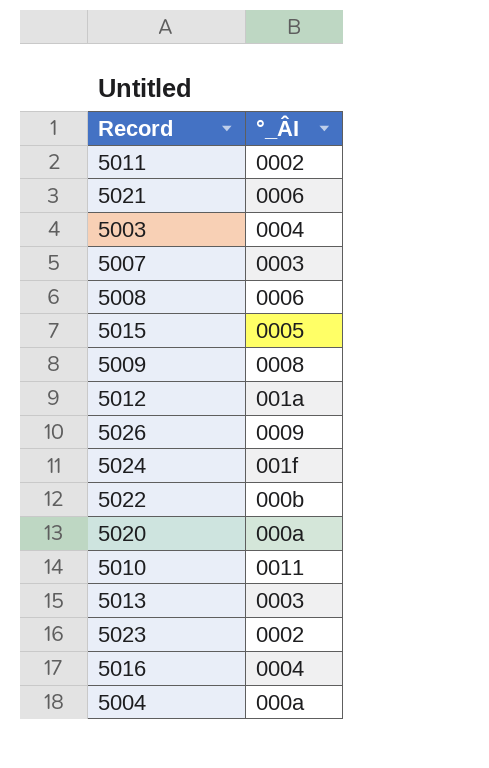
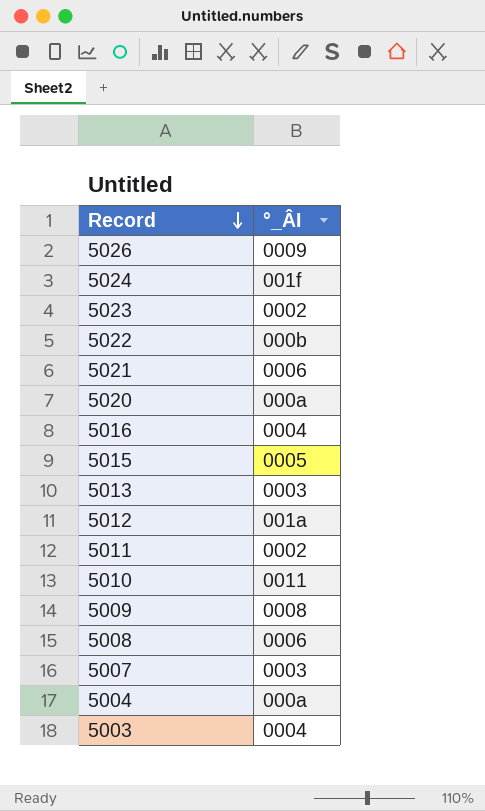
row order: none -> Record descending

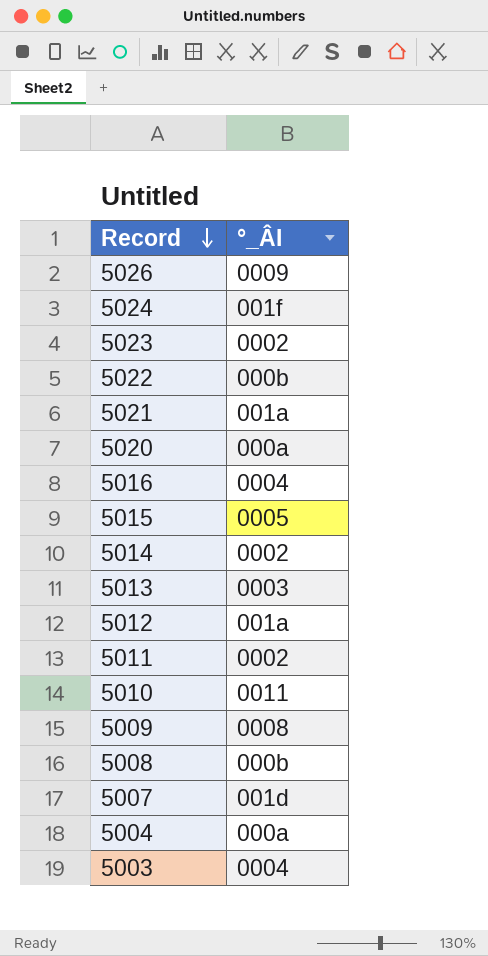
5021 | °_ÂI: 0006 -> 001a
row 5014: none -> 0002
5008 | °_ÂI: 0006 -> 000b
5007 | °_ÂI: 0003 -> 001d

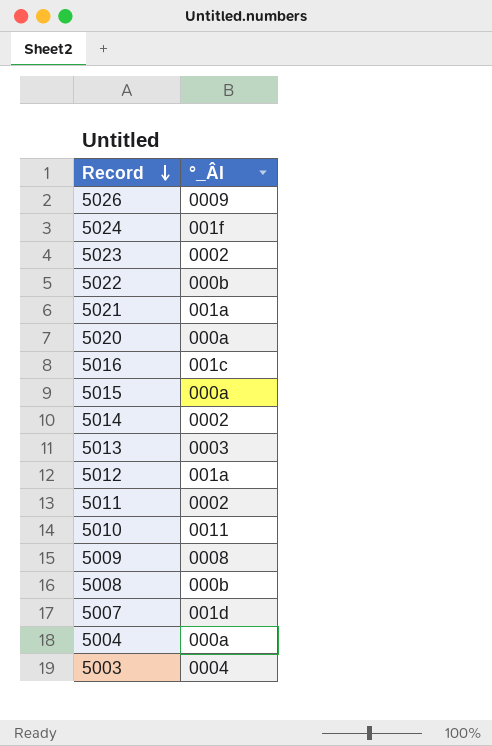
5016 | °_ÂI: 0004 -> 001c
5015 | °_ÂI: 0005 -> 000a

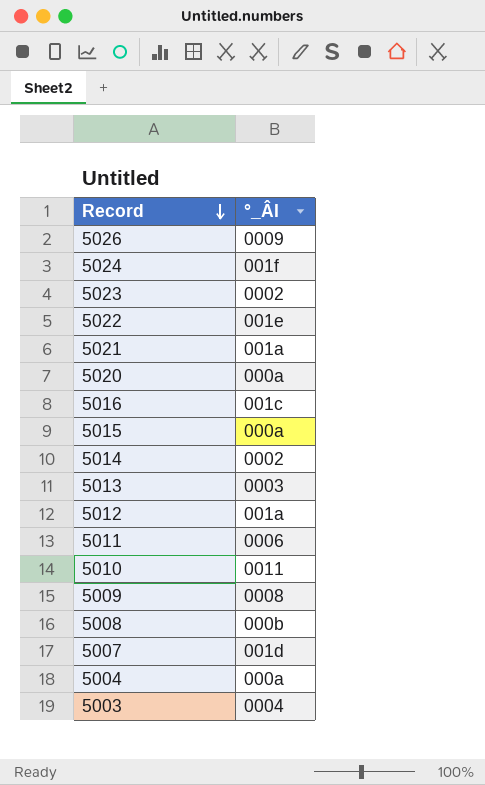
5022 | °_ÂI: 000b -> 001e
5011 | °_ÂI: 0002 -> 0006

